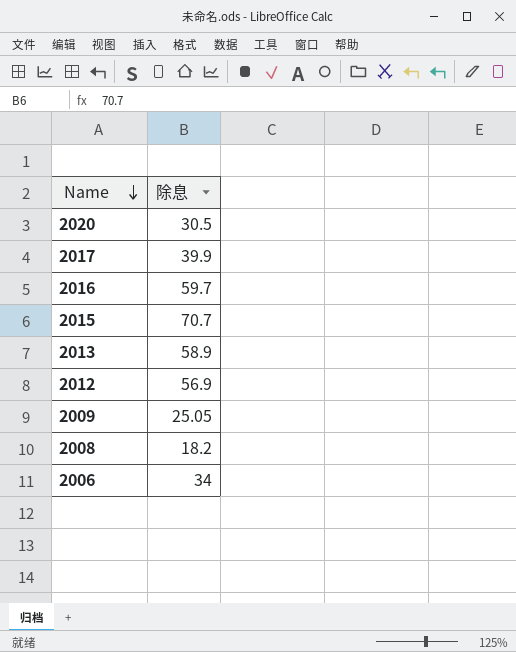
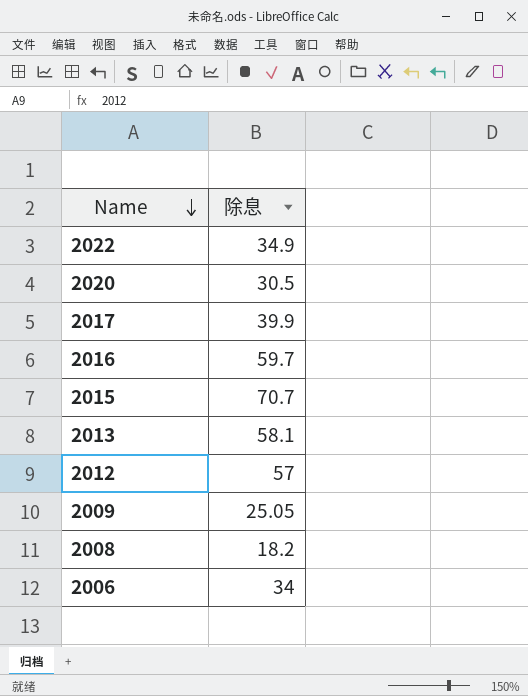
row 2022: none -> 34.9
2013 | 除息: 58.9 -> 58.1
2012 | 除息: 56.9 -> 57

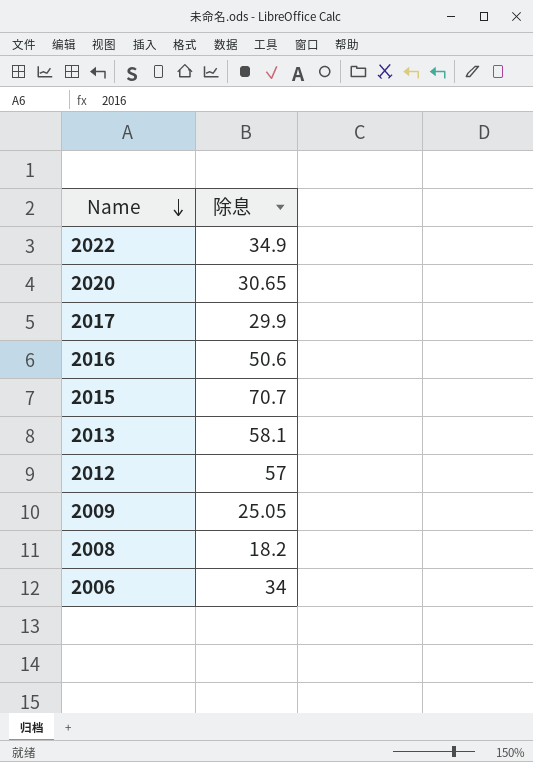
2020 | 除息: 30.5 -> 30.65
2017 | 除息: 39.9 -> 29.9
2016 | 除息: 59.7 -> 50.6

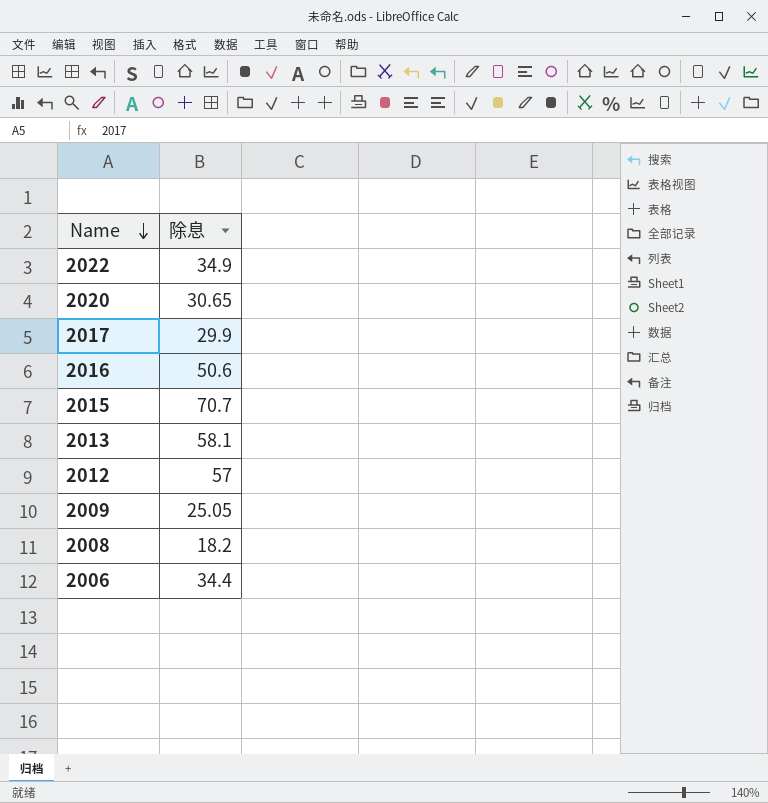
2006 | 除息: 34 -> 34.4

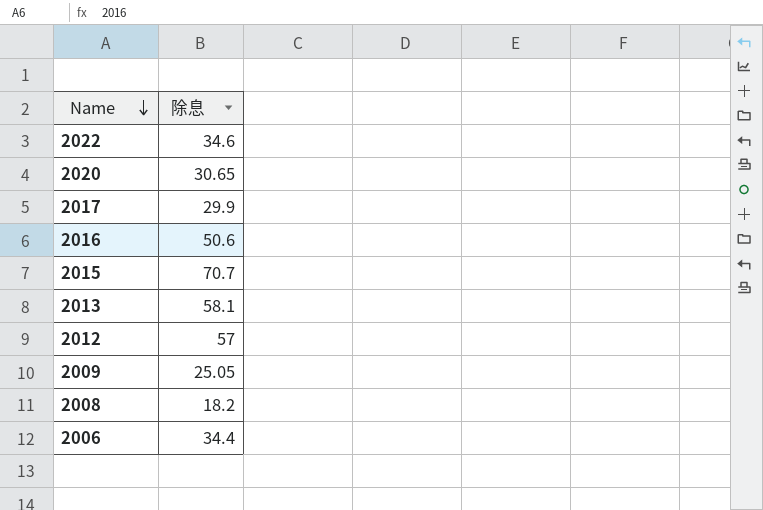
2022 | 除息: 34.9 -> 34.6

